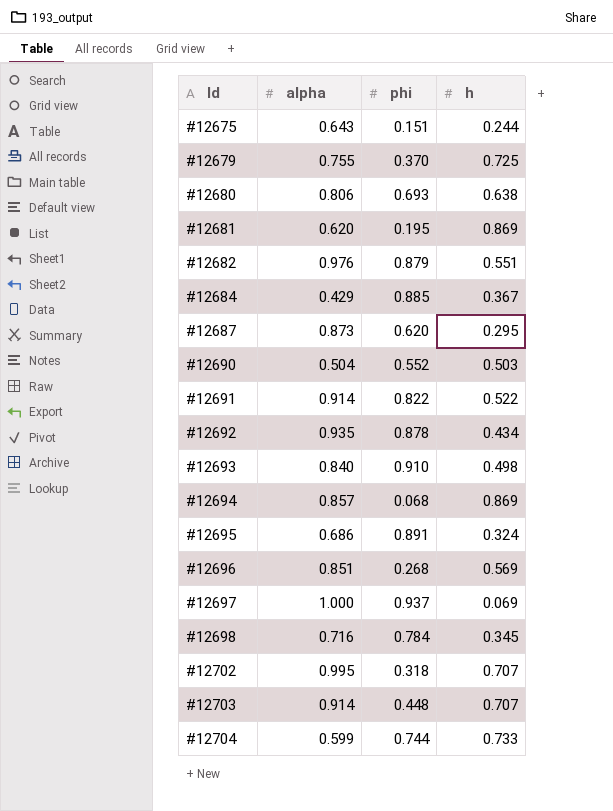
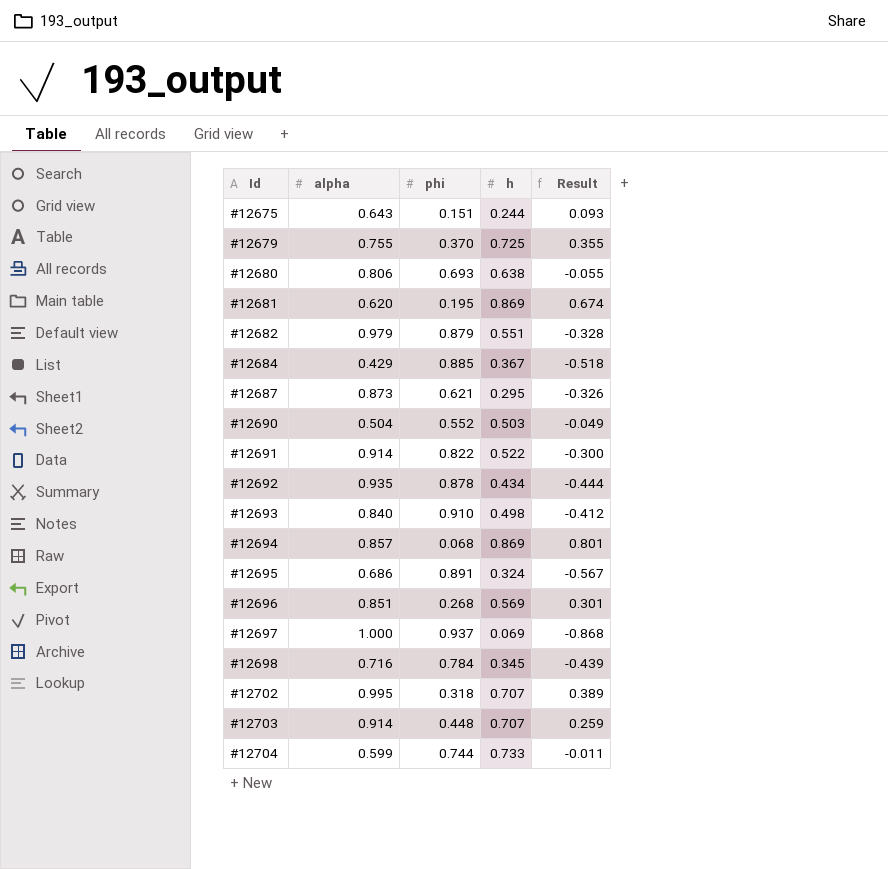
column Result | formula: none -> [h] - [phi]
#12682 | alpha: 0.976 -> 0.979
#12687 | phi: 0.620 -> 0.621

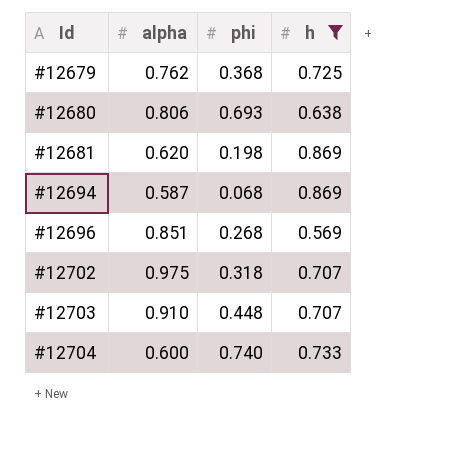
filter: none -> h >= 0.569
column Result | formula: [h] - [phi] -> none
#12679 | alpha: 0.755 -> 0.762
#12679 | phi: 0.370 -> 0.368
#12681 | phi: 0.195 -> 0.198
#12694 | alpha: 0.857 -> 0.587
#12702 | alpha: 0.995 -> 0.975
#12703 | alpha: 0.914 -> 0.910
#12704 | alpha: 0.599 -> 0.600
#12704 | phi: 0.744 -> 0.740

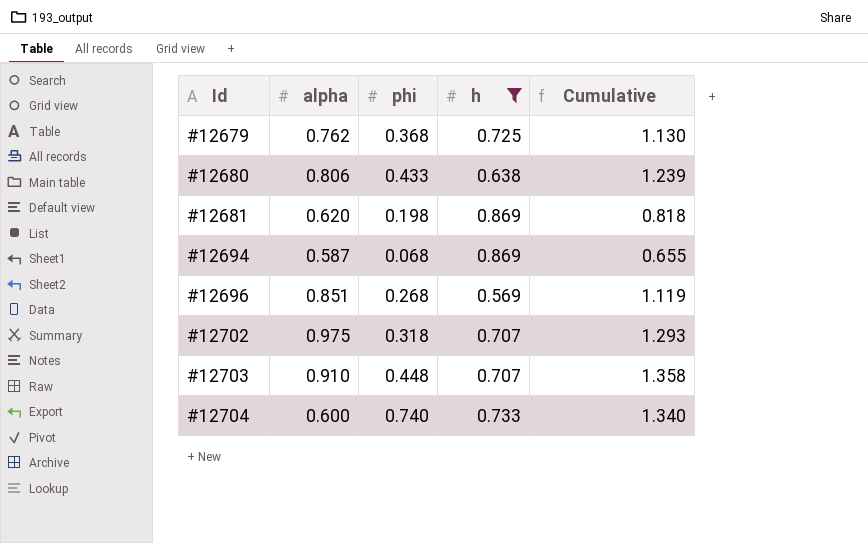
column Cumulative | formula: none -> [alpha] + [phi]
#12680 | phi: 0.693 -> 0.433

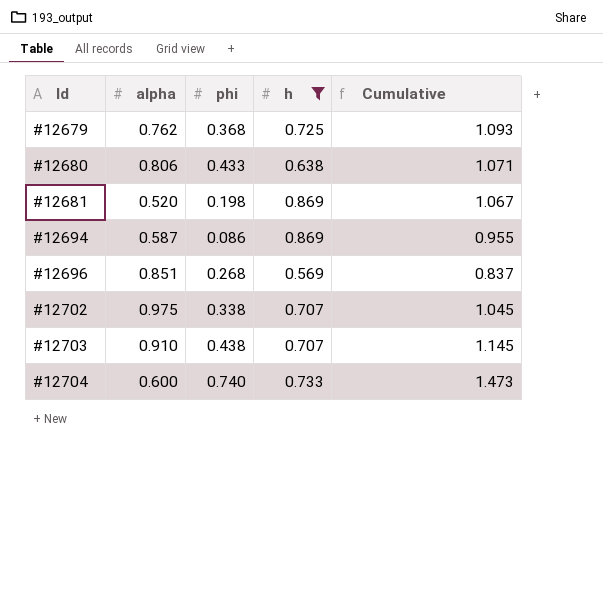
column Cumulative | formula: [alpha] + [phi] -> [phi] + [h]
#12681 | alpha: 0.620 -> 0.520
#12694 | phi: 0.068 -> 0.086
#12702 | phi: 0.318 -> 0.338
#12703 | phi: 0.448 -> 0.438

